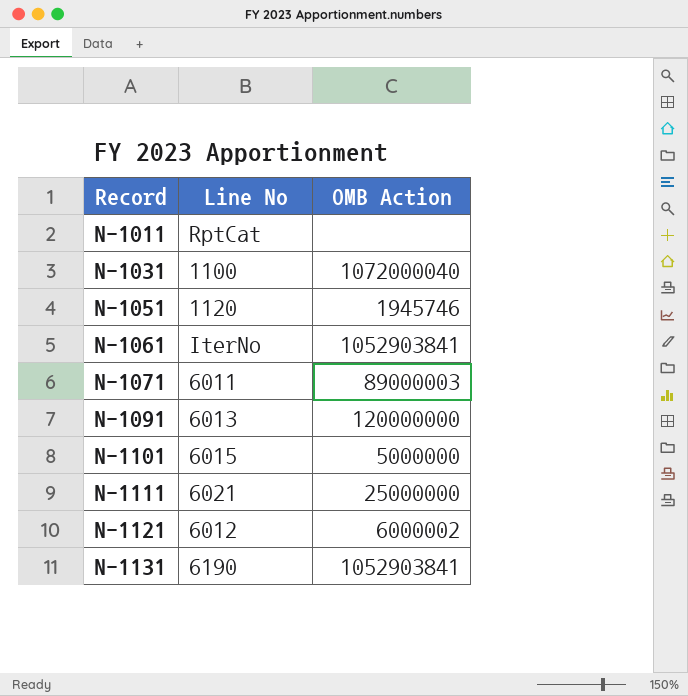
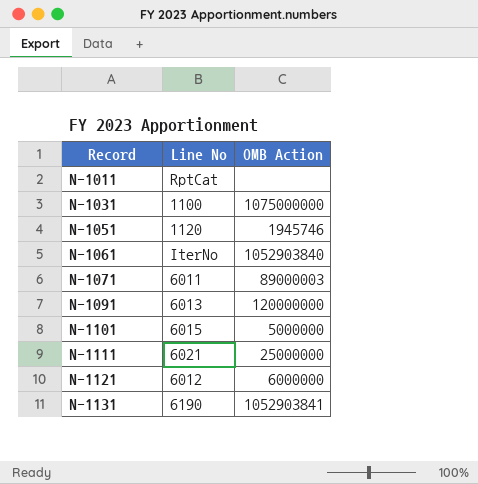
N-1031 | OMB Action: 1072000040 -> 1075000000
N-1061 | OMB Action: 1052903841 -> 1052903840
N-1121 | OMB Action: 6000002 -> 6000000

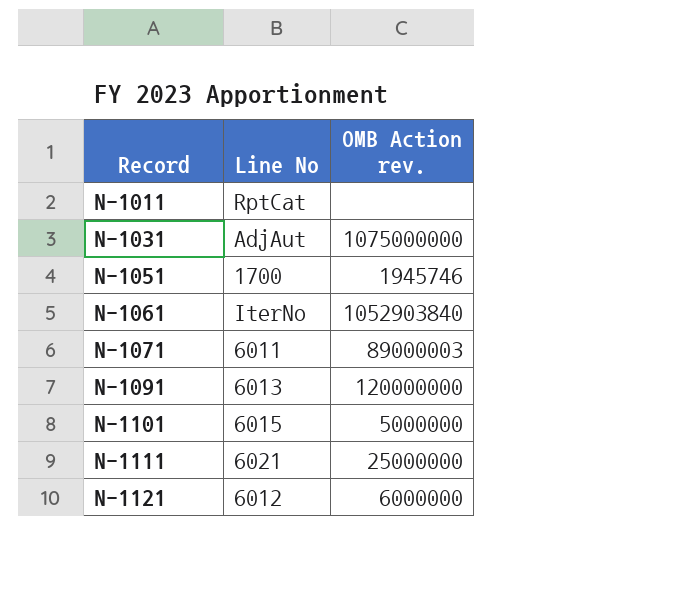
column name: OMB Action -> OMB Action rev.
row N-1131: 6190 | 1052903841 -> none
N-1031 | Line No: 1100 -> AdjAut
N-1051 | Line No: 1120 -> 1700

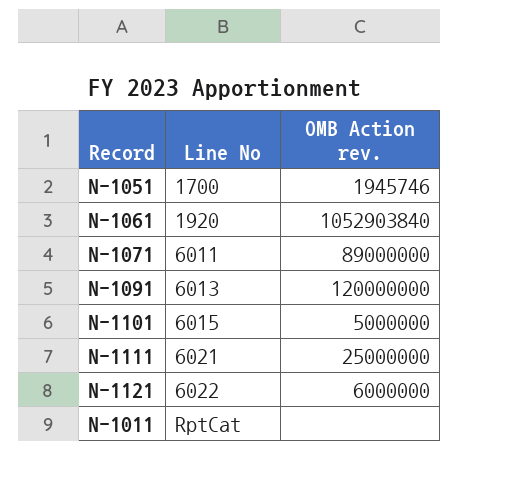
row order: Record ascending -> Line No ascending
row N-1031: AdjAut | 1075000000 -> none
N-1061 | Line No: IterNo -> 1920
N-1071 | OMB Action rev.: 89000003 -> 89000000
N-1121 | Line No: 6012 -> 6022

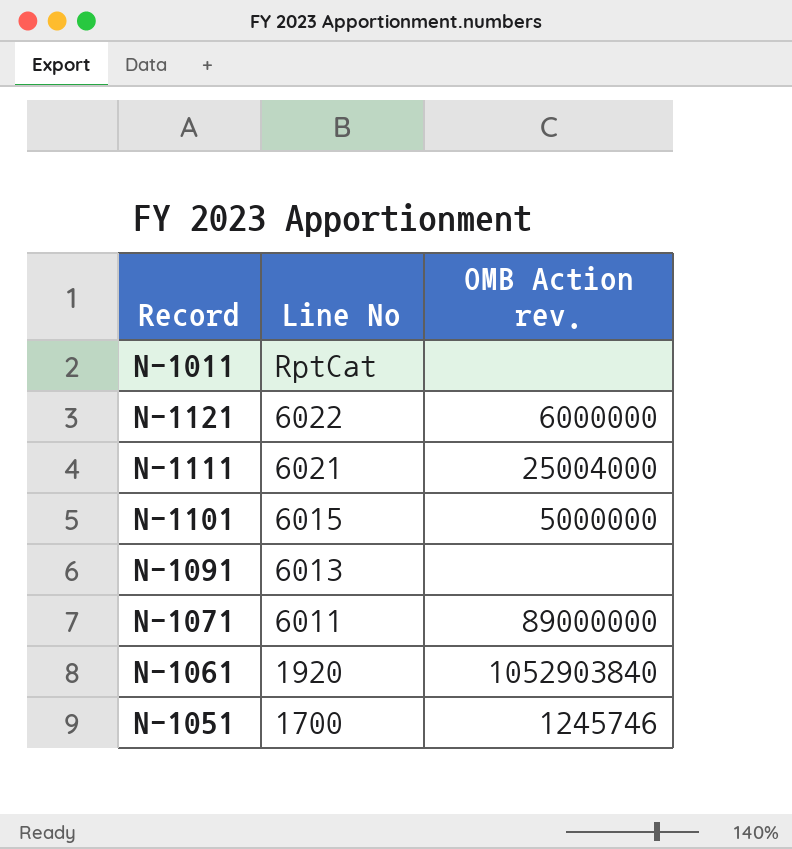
row order: Line No ascending -> Line No descending
N-1111 | OMB Action rev.: 25000000 -> 25004000
N-1091 | OMB Action rev.: 120000000 -> none
N-1051 | OMB Action rev.: 1945746 -> 1245746

